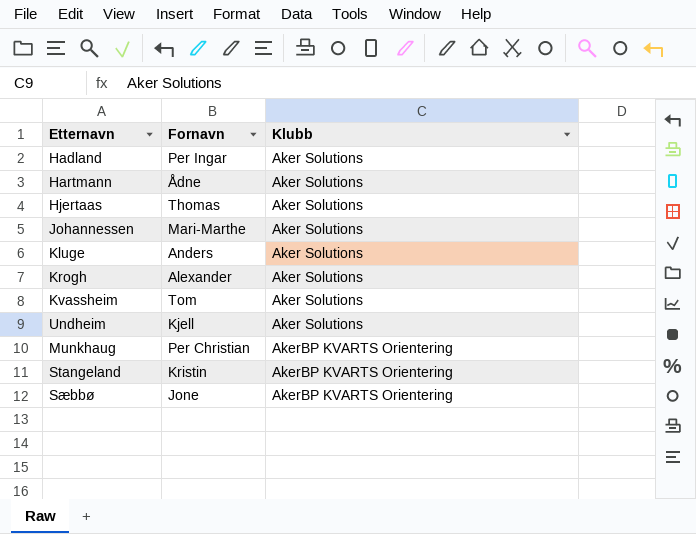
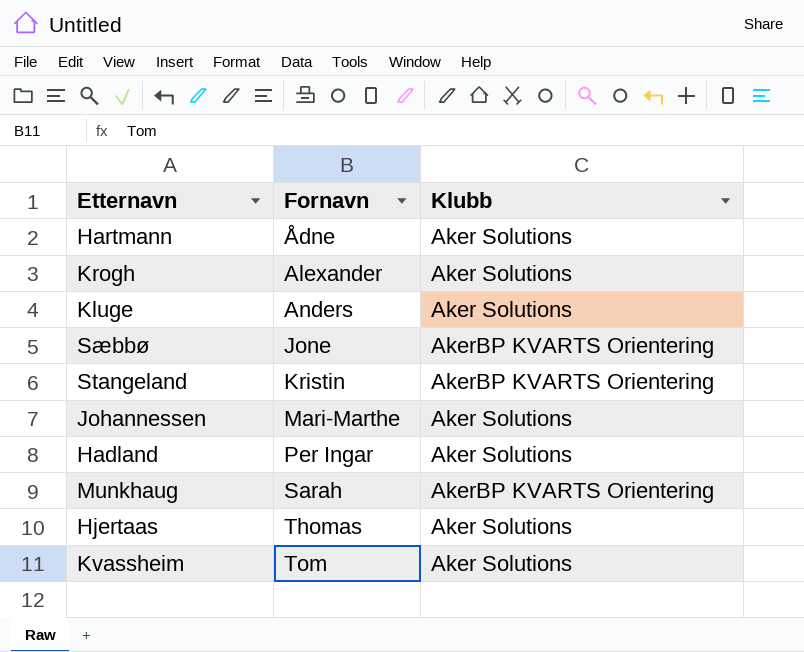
row order: Klubb ascending -> Fornavn ascending
row Undheim: Kjell | Aker Solutions -> none
Munkhaug | Fornavn: Per Christian -> Sarah

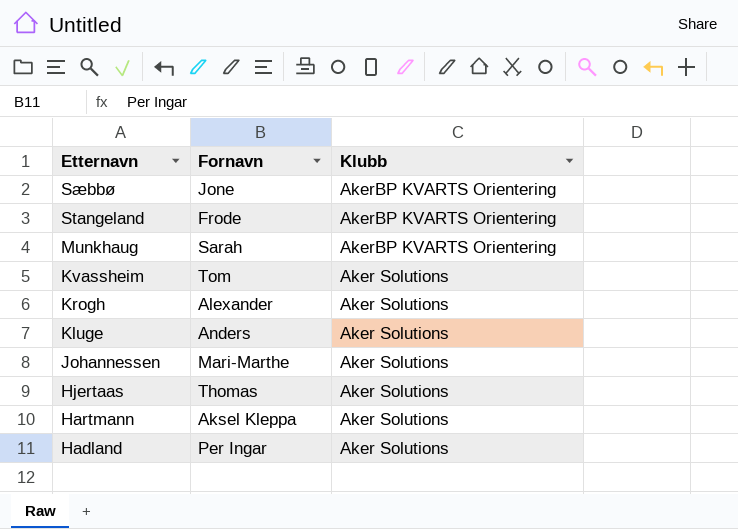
row order: Fornavn ascending -> Etternavn descending
Stangeland | Fornavn: Kristin -> Frode
Hartmann | Fornavn: Ådne -> Aksel Kleppa

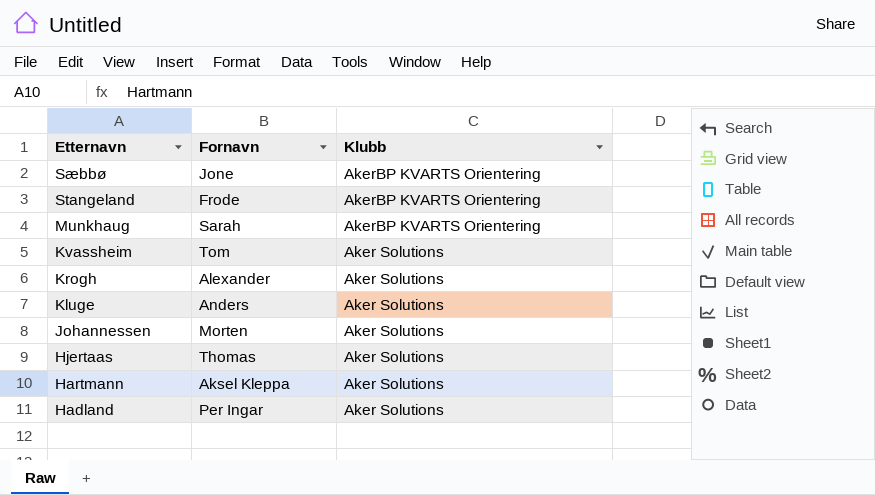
Johannessen | Fornavn: Mari-Marthe -> Morten

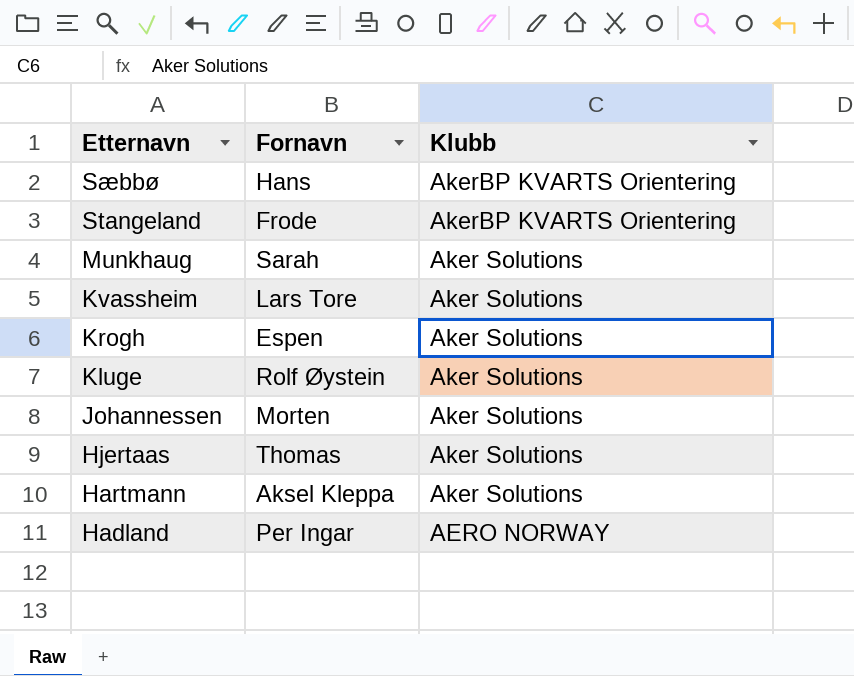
Sæbbø | Fornavn: Jone -> Hans
Munkhaug | Klubb: AkerBP KVARTS Orientering -> Aker Solutions
Kvassheim | Fornavn: Tom -> Lars Tore
Krogh | Fornavn: Alexander -> Espen
Kluge | Fornavn: Anders -> Rolf Øystein
Hadland | Klubb: Aker Solutions -> AERO NORWAY

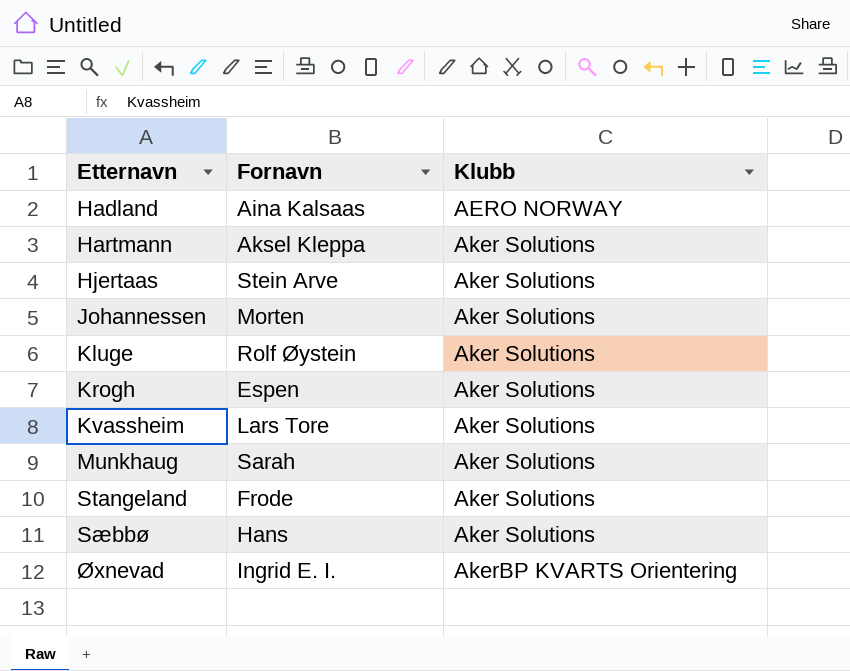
row order: Etternavn descending -> Etternavn ascending
Hadland | Fornavn: Per Ingar -> Aina Kalsaas
Hjertaas | Fornavn: Thomas -> Stein Arve
Stangeland | Klubb: AkerBP KVARTS Orientering -> Aker Solutions
Sæbbø | Klubb: AkerBP KVARTS Orientering -> Aker Solutions
row Øxnevad: none -> Ingrid E. I. | AkerBP KVARTS Orientering

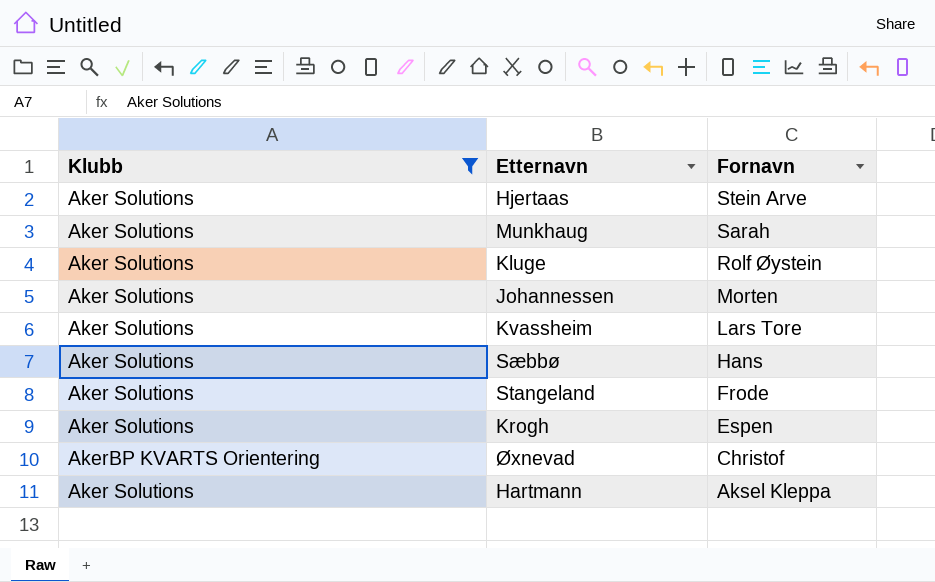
filter: none -> Klubb != AERO NORWAY
row order: Etternavn ascending -> Fornavn descending
column Klubb | position: 3 -> 1
Øxnevad | Fornavn: Ingrid E. I. -> Christof

